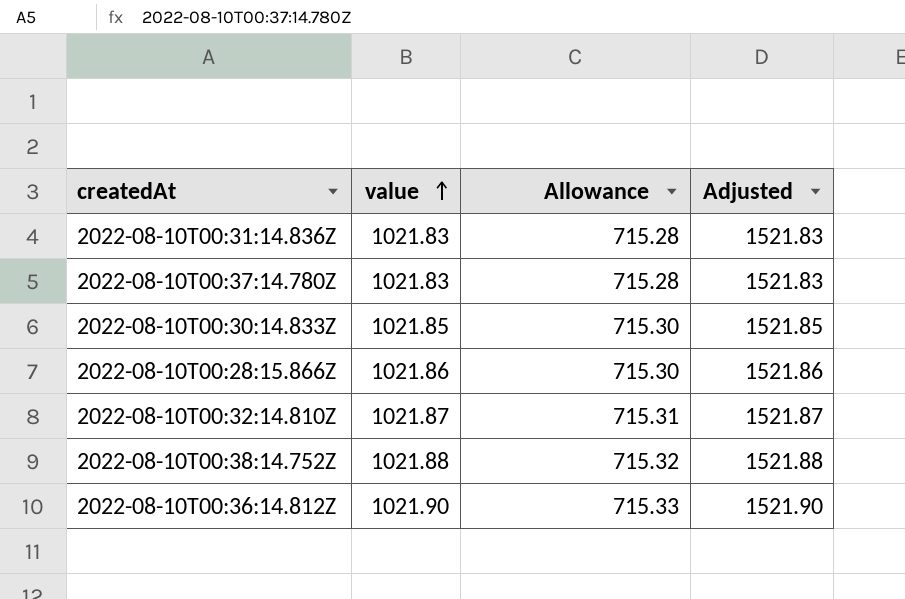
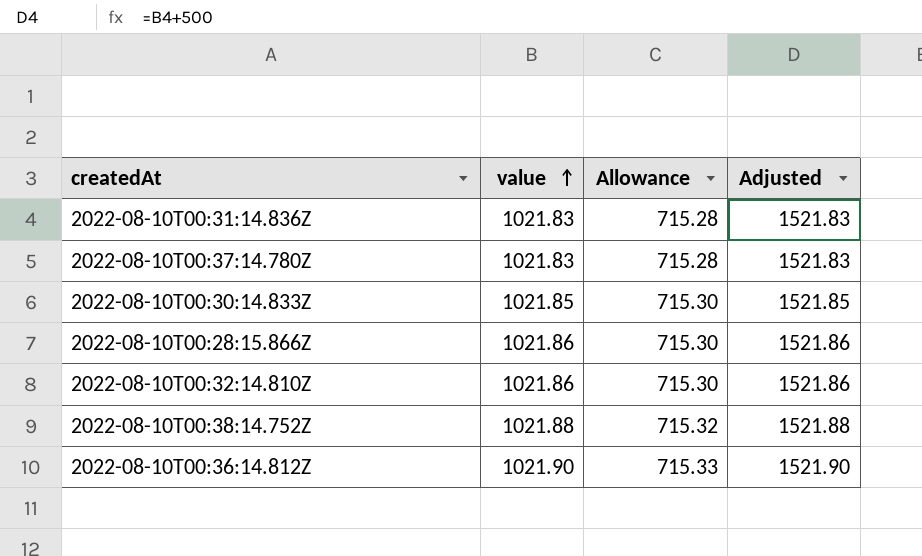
2022-08-10T00:32:14.810Z | value: 1021.87 -> 1021.86
2022-08-10T00:32:14.810Z | Allowance: 715.31 -> 715.30
2022-08-10T00:32:14.810Z | Adjusted: 1521.87 -> 1521.86

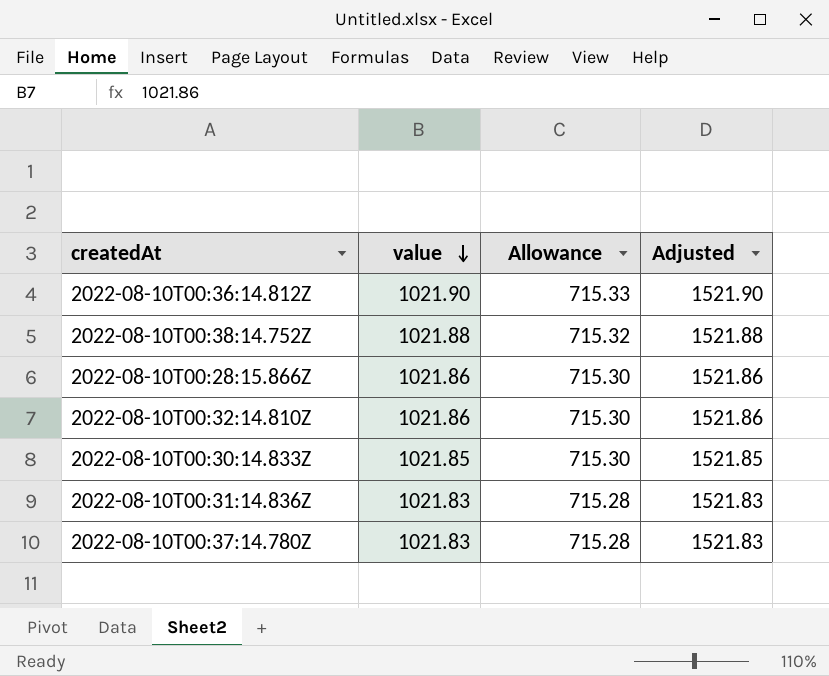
row order: value ascending -> value descending

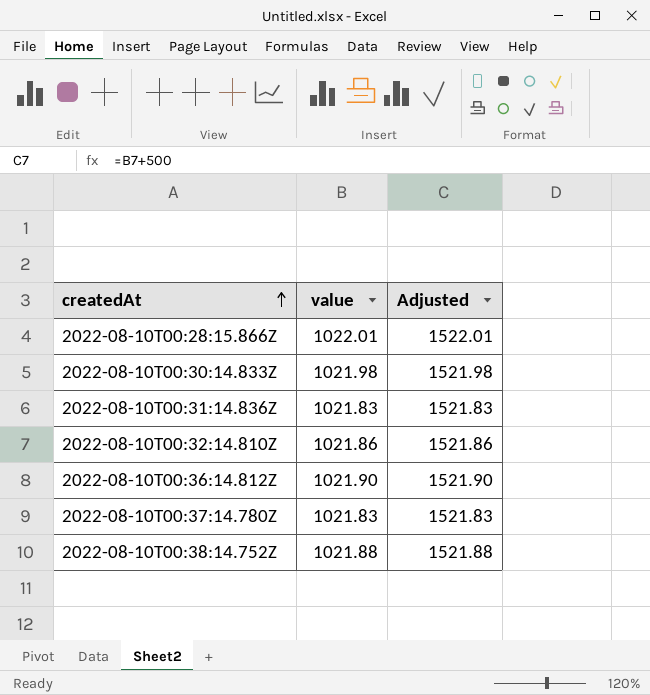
row order: value descending -> createdAt ascending
column Allowance | formula: [value] * 0.7 -> none
2022-08-10T00:28:15.866Z | value: 1021.86 -> 1022.01
2022-08-10T00:28:15.866Z | Adjusted: 1521.86 -> 1522.01
2022-08-10T00:30:14.833Z | value: 1021.85 -> 1021.98
2022-08-10T00:30:14.833Z | Adjusted: 1521.85 -> 1521.98

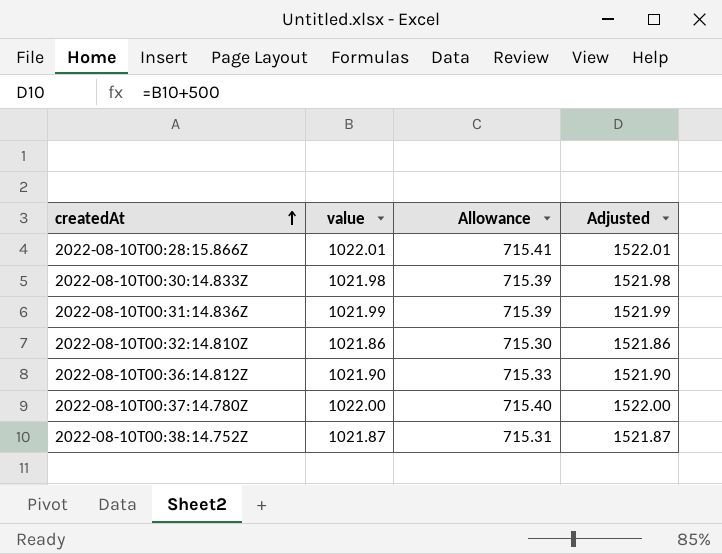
column Allowance | formula: none -> [value] * 0.7
2022-08-10T00:31:14.836Z | value: 1021.83 -> 1021.99
2022-08-10T00:31:14.836Z | Adjusted: 1521.83 -> 1521.99
2022-08-10T00:37:14.780Z | value: 1021.83 -> 1022.00
2022-08-10T00:37:14.780Z | Adjusted: 1521.83 -> 1522.00
2022-08-10T00:38:14.752Z | value: 1021.88 -> 1021.87
2022-08-10T00:38:14.752Z | Adjusted: 1521.88 -> 1521.87

